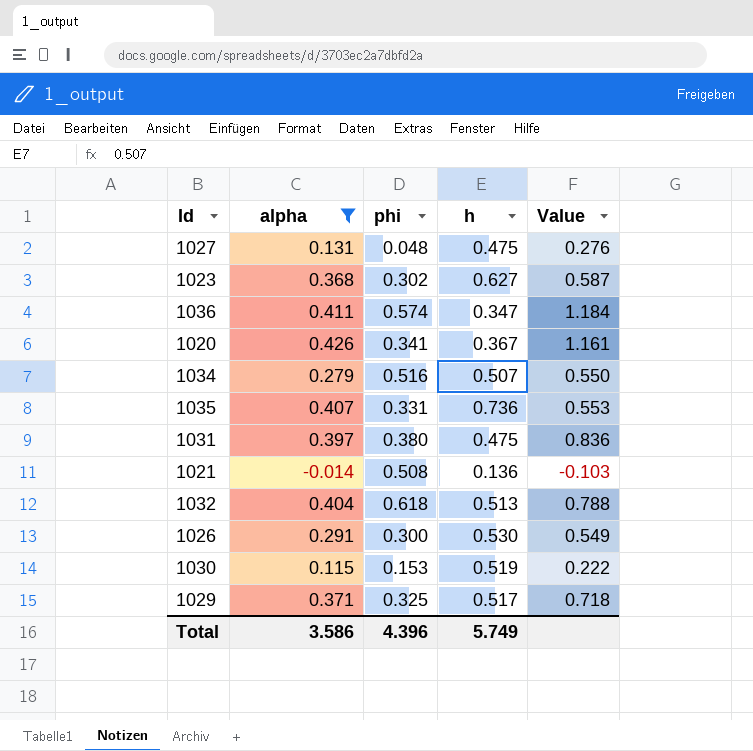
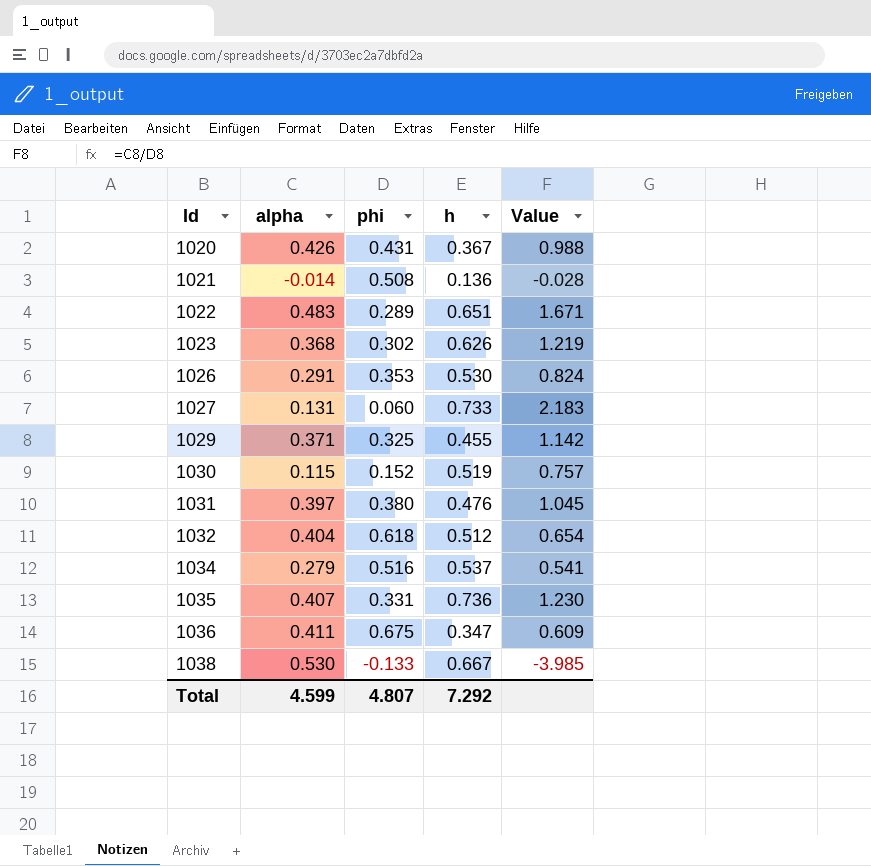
filter: alpha <= 0.426 -> none
row order: none -> Id ascending
column Value | formula: [alpha] / [h] -> [alpha] / [phi]
1020 | phi: 0.341 -> 0.431
1023 | h: 0.627 -> 0.626
1026 | phi: 0.300 -> 0.353
1027 | phi: 0.048 -> 0.060
1027 | h: 0.475 -> 0.733
1029 | h: 0.517 -> 0.455
1030 | phi: 0.153 -> 0.152
1031 | h: 0.475 -> 0.476
1032 | h: 0.513 -> 0.512
1034 | h: 0.507 -> 0.537
1036 | phi: 0.574 -> 0.675
Total | alpha: 3.586 -> 4.599
Total | phi: 4.396 -> 4.807
Total | h: 5.749 -> 7.292

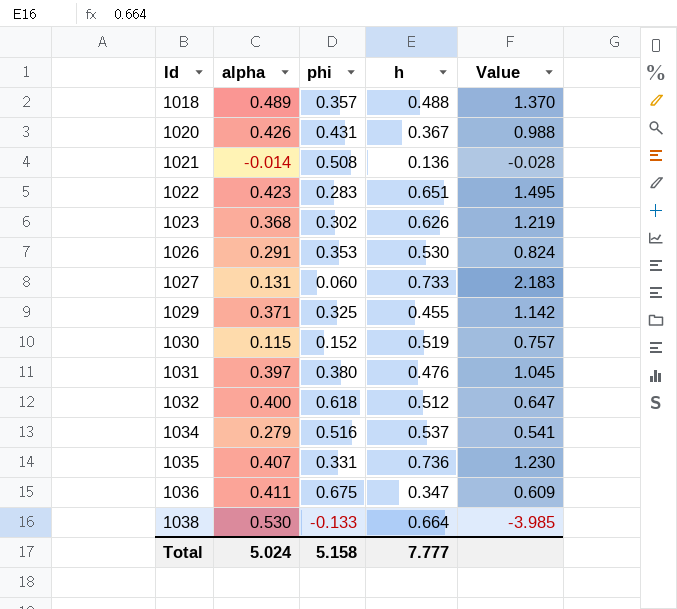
row 1018: none -> 0.489 | 0.357 | 0.488 | 1.370
1022 | alpha: 0.483 -> 0.423
1022 | phi: 0.289 -> 0.283
1022 | Value: 1.671 -> 1.495
1032 | alpha: 0.404 -> 0.400
1032 | Value: 0.654 -> 0.647
1038 | h: 0.667 -> 0.664
Total | alpha: 4.599 -> 5.024
Total | phi: 4.807 -> 5.158
Total | h: 7.292 -> 7.777

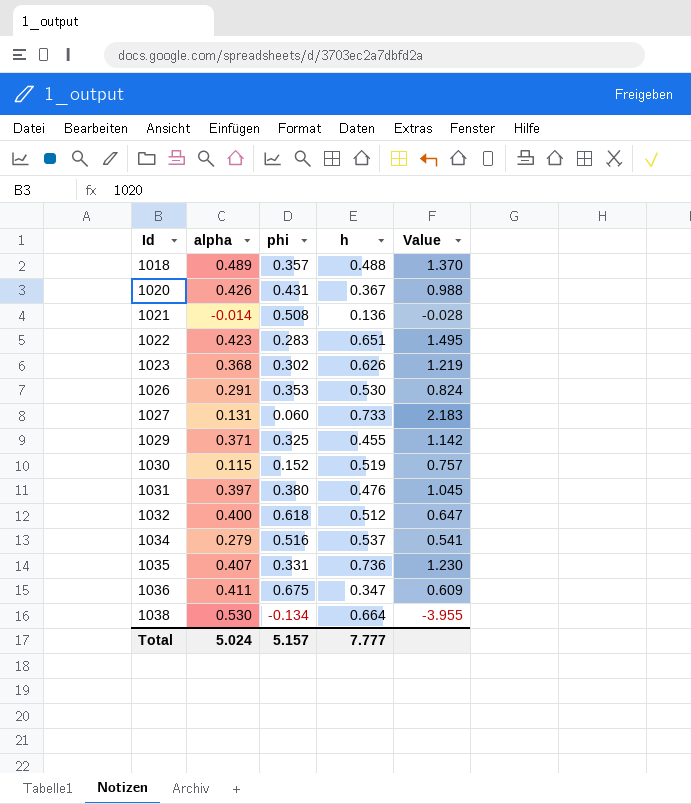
1038 | phi: -0.133 -> -0.134
1038 | Value: -3.985 -> -3.955
Total | phi: 5.158 -> 5.157

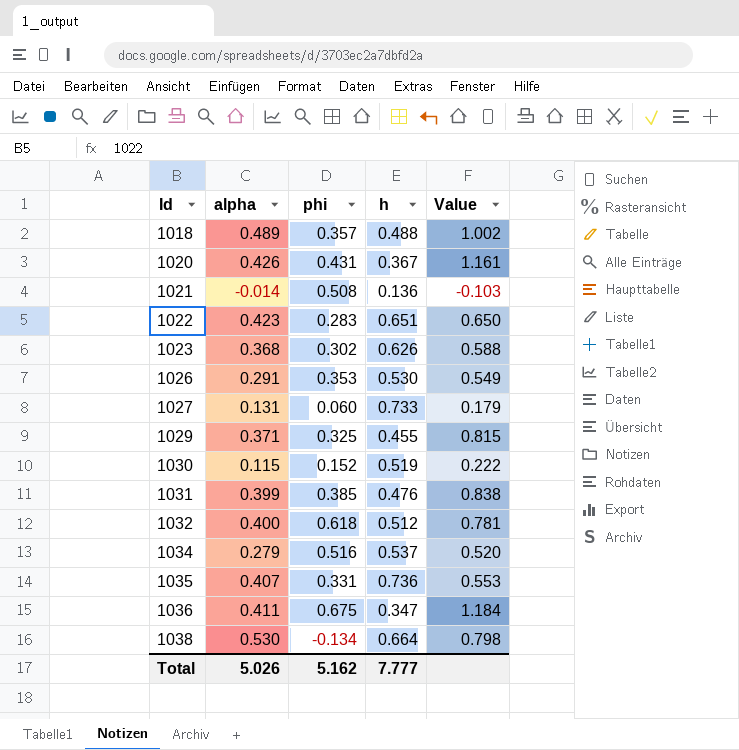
column Value | formula: [alpha] / [phi] -> [alpha] / [h]
1031 | alpha: 0.397 -> 0.399
1031 | phi: 0.380 -> 0.385
Total | alpha: 5.024 -> 5.026
Total | phi: 5.157 -> 5.162

